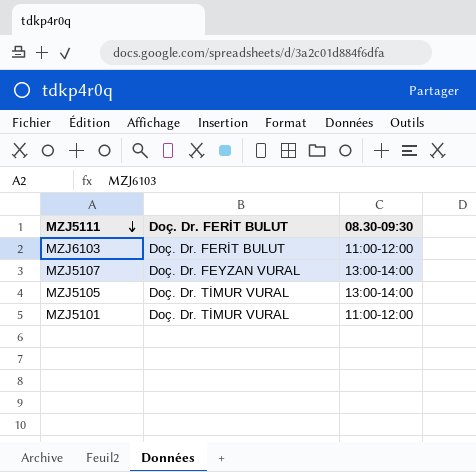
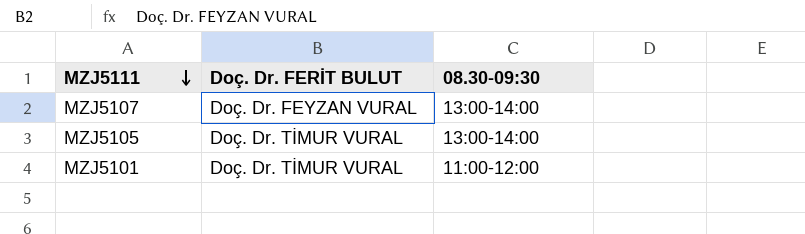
row MZJ6103: Doç. Dr. FERİT BULUT | 11:00-12:00 -> none

